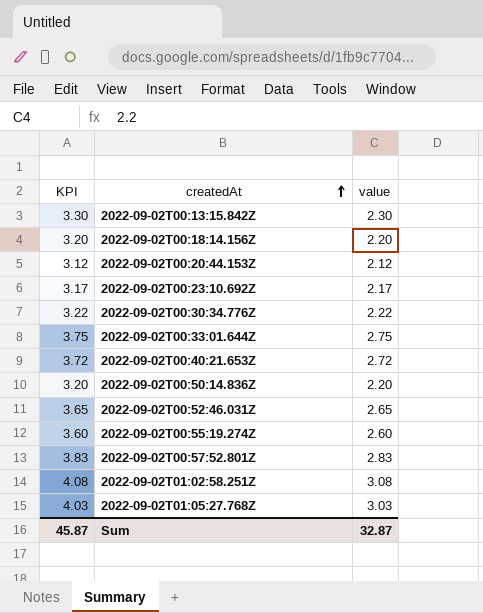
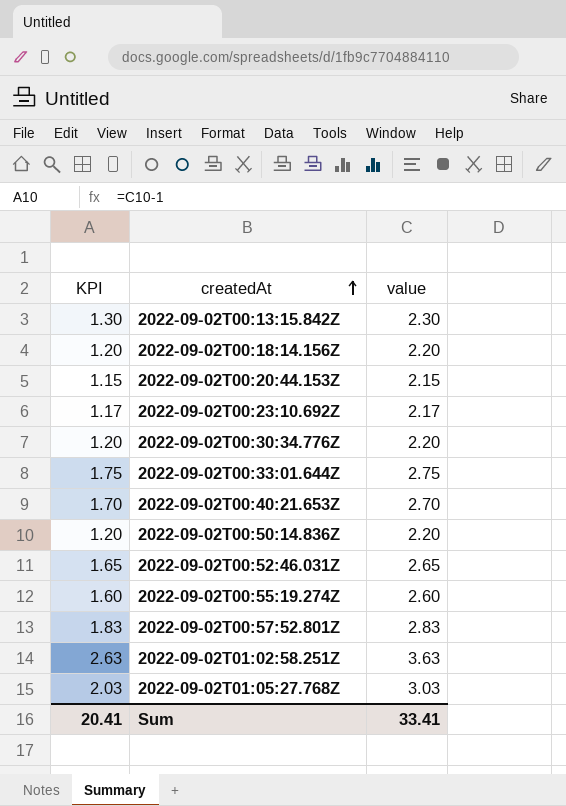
column KPI | formula: [value] + 1 -> [value] - 1
2022-09-02T00:20:44.153Z | value: 2.12 -> 2.15
2022-09-02T00:30:34.776Z | value: 2.22 -> 2.20
2022-09-02T00:40:21.653Z | value: 2.72 -> 2.70
2022-09-02T01:02:58.251Z | value: 3.08 -> 3.63
Sum | KPI: 45.87 -> 20.41
Sum | value: 32.87 -> 33.41

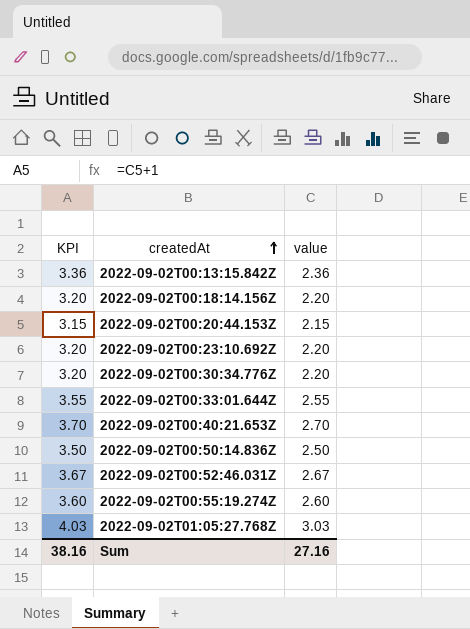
column KPI | formula: [value] - 1 -> [value] + 1
row 2022-09-02T00:57:52.801Z: 1.83 | 2.83 -> none
row 2022-09-02T01:02:58.251Z: 2.63 | 3.63 -> none
2022-09-02T00:13:15.842Z | value: 2.30 -> 2.36
2022-09-02T00:23:10.692Z | value: 2.17 -> 2.20
2022-09-02T00:33:01.644Z | value: 2.75 -> 2.55
2022-09-02T00:50:14.836Z | value: 2.20 -> 2.50
2022-09-02T00:52:46.031Z | value: 2.65 -> 2.67
Sum | KPI: 20.41 -> 38.16
Sum | value: 33.41 -> 27.16

